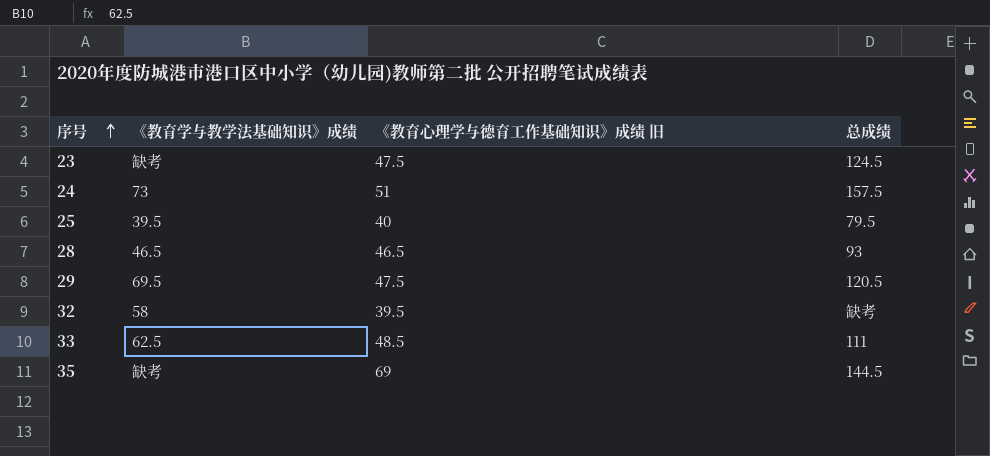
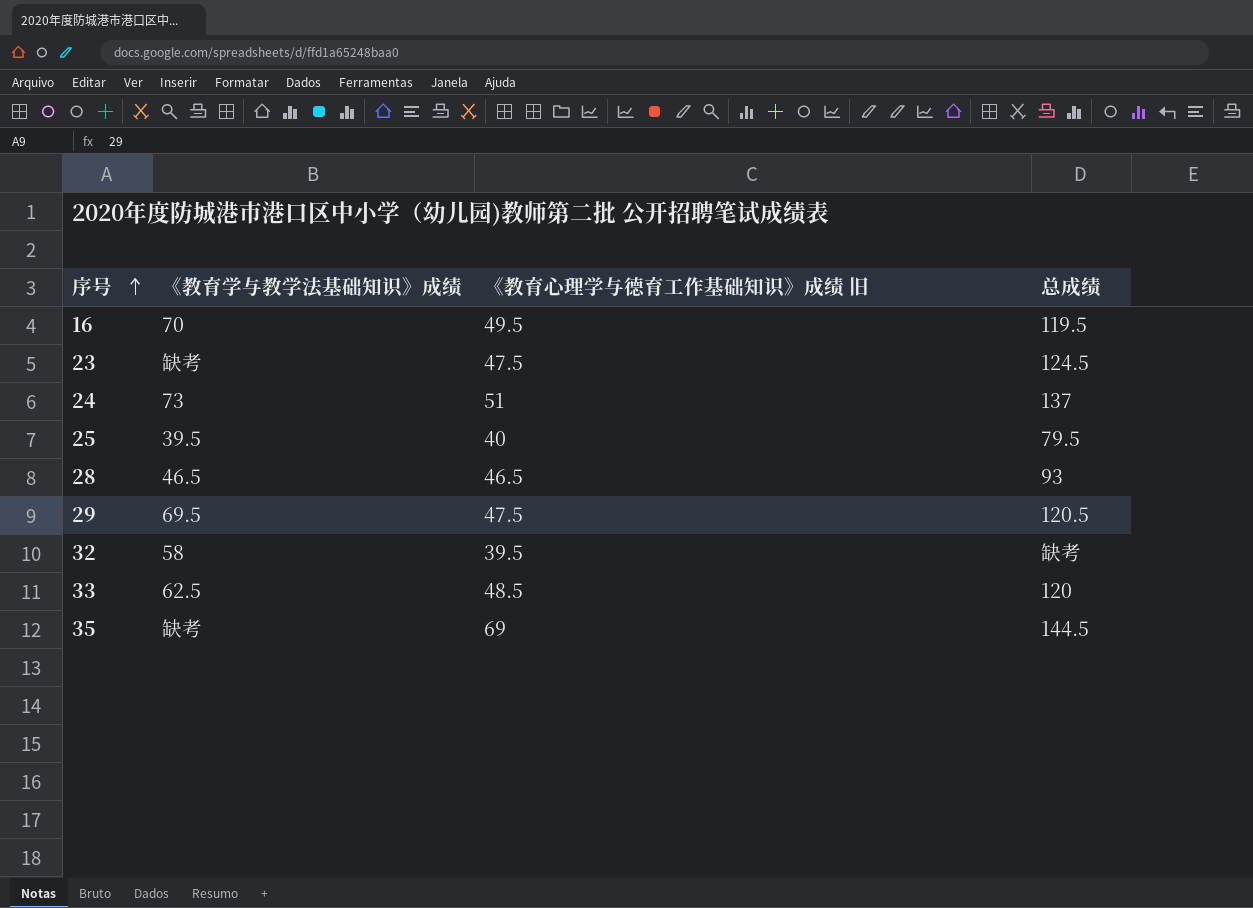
row 16: none -> 70 | 49.5 | 119.5
24 | 总成绩: 157.5 -> 137
33 | 总成绩: 111 -> 120

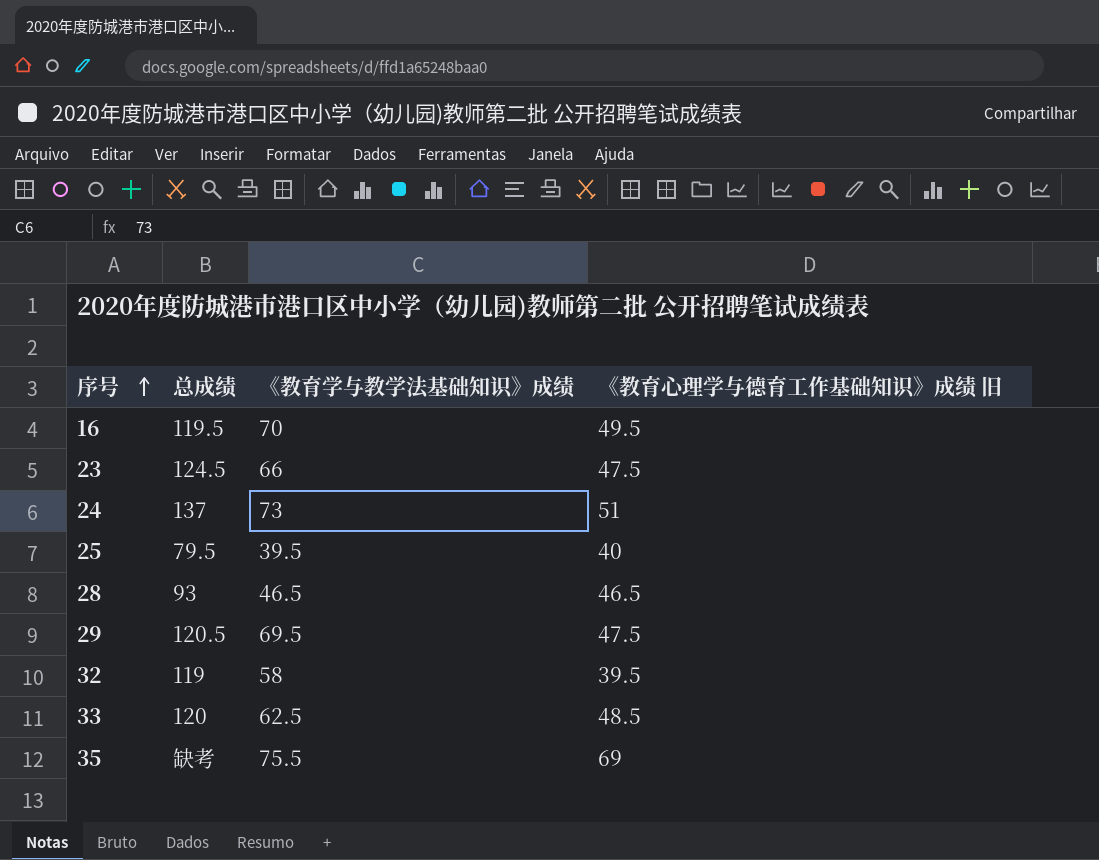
column 总成绩 | position: 4 -> 2
23 | 《教育学与教学法基础知识》成绩: 缺考 -> 66
32 | 总成绩: 缺考 -> 119
35 | 总成绩: 144.5 -> 缺考
35 | 《教育学与教学法基础知识》成绩: 缺考 -> 75.5

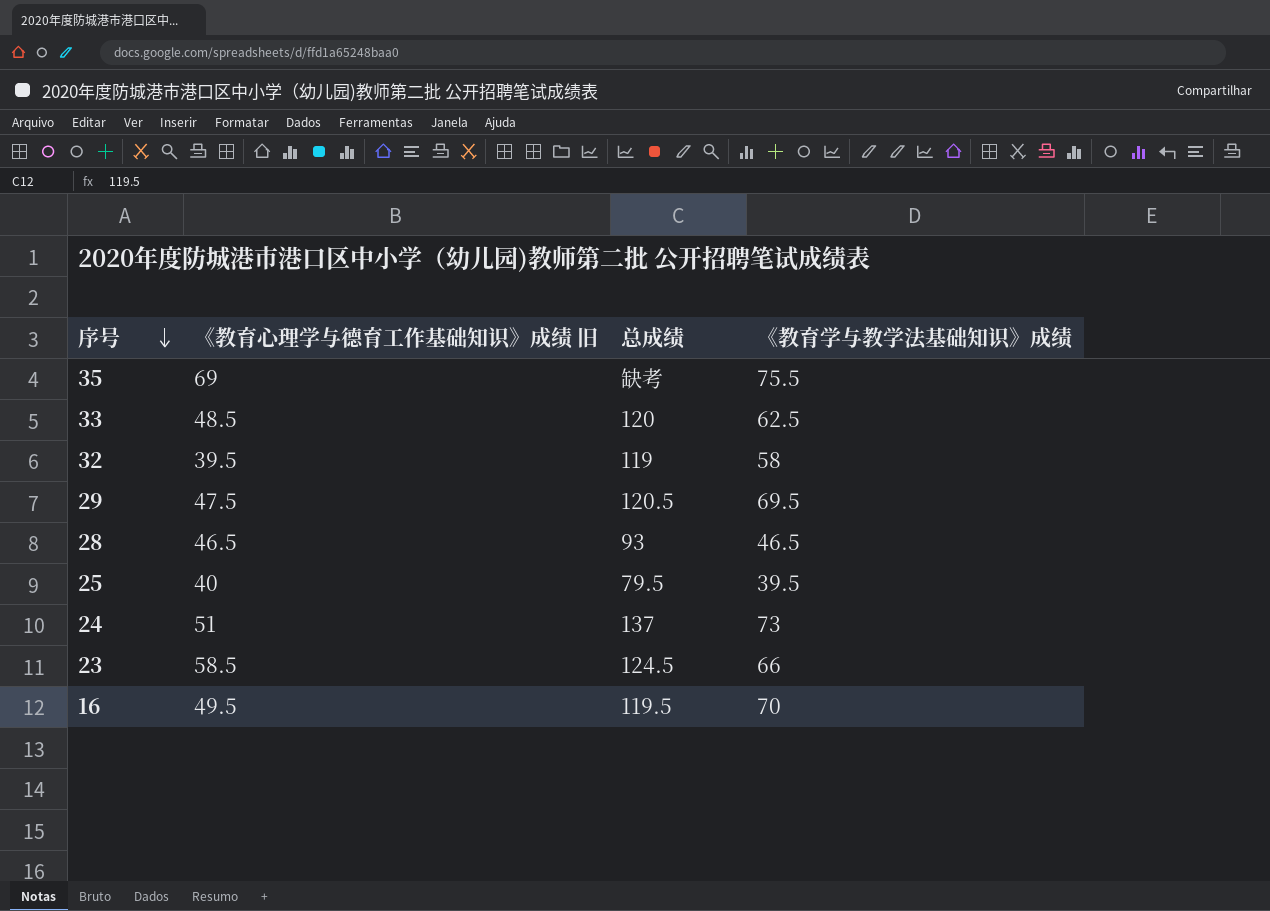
row order: 序号 ascending -> 序号 descending
column 《教育心理学与德育工作基础知识》成绩 旧 | position: 4 -> 2
23 | 《教育心理学与德育工作基础知识》成绩 旧: 47.5 -> 58.5

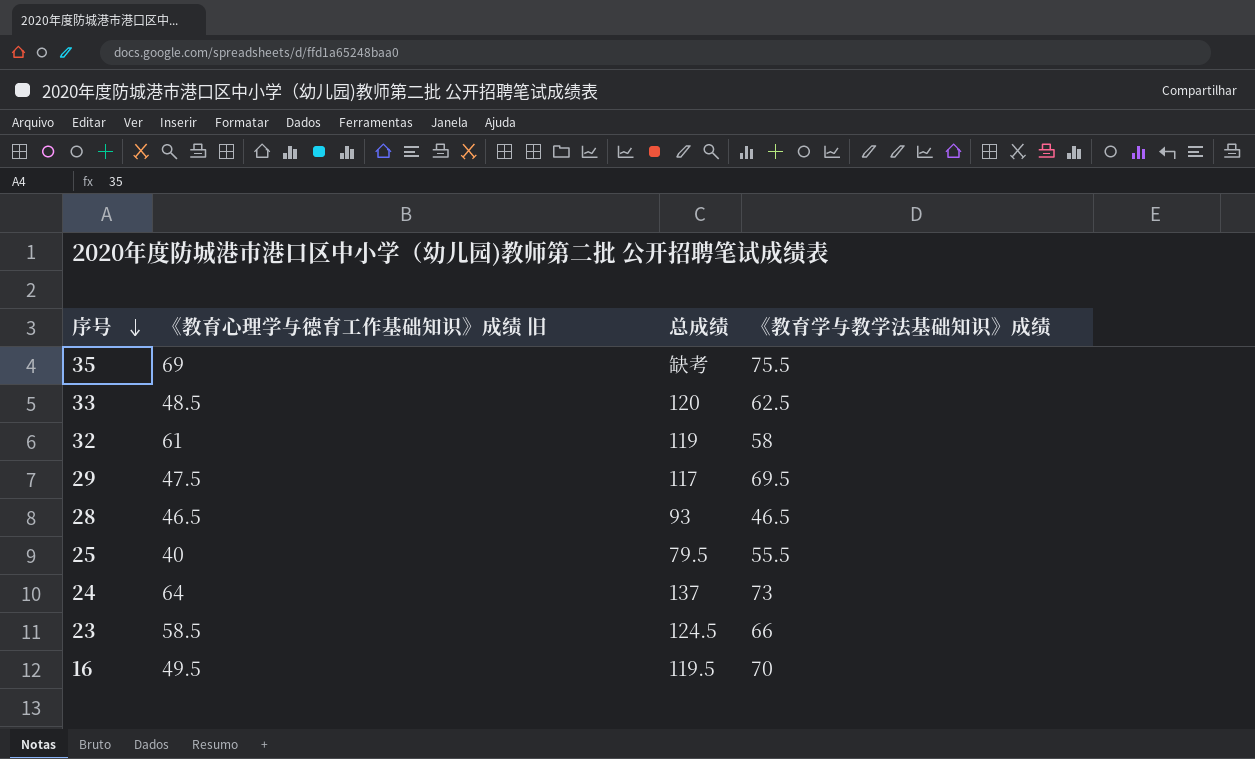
32 | 《教育心理学与德育工作基础知识》成绩 旧: 39.5 -> 61
29 | 总成绩: 120.5 -> 117
25 | 《教育学与教学法基础知识》成绩: 39.5 -> 55.5
24 | 《教育心理学与德育工作基础知识》成绩 旧: 51 -> 64

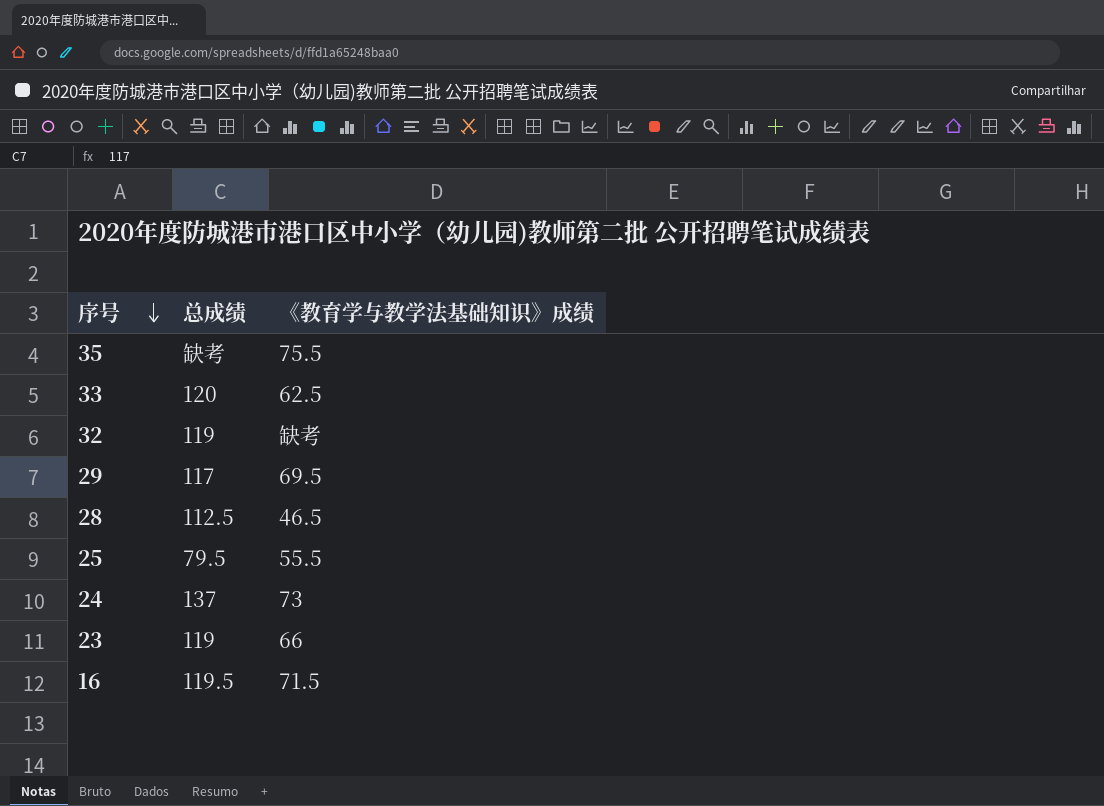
column 《教育心理学与德育工作基础知识》成绩 旧 | position: 2 -> none
32 | 《教育学与教学法基础知识》成绩: 58 -> 缺考
28 | 总成绩: 93 -> 112.5
23 | 总成绩: 124.5 -> 119
16 | 《教育学与教学法基础知识》成绩: 70 -> 71.5

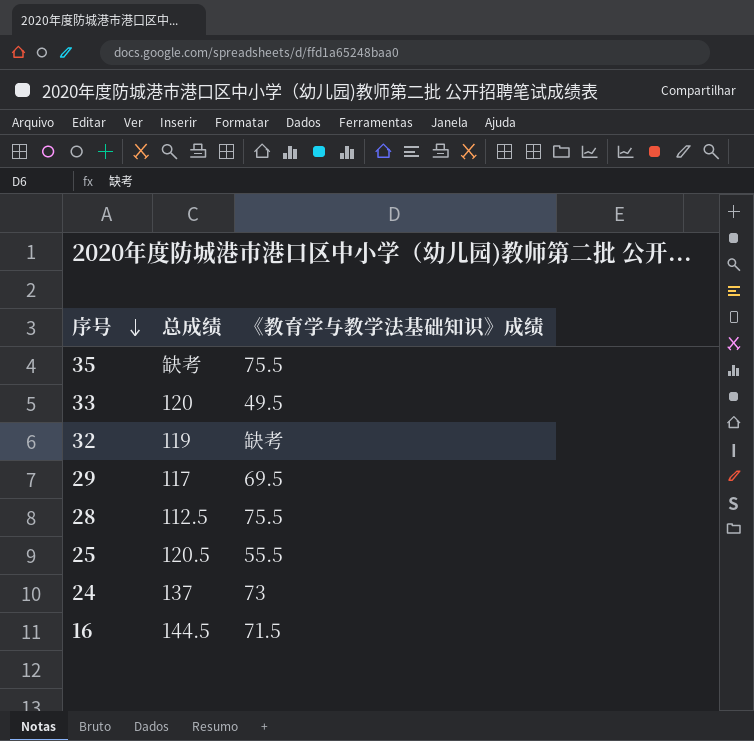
row 23: 119 | 66 -> none
33 | 《教育学与教学法基础知识》成绩: 62.5 -> 49.5
28 | 《教育学与教学法基础知识》成绩: 46.5 -> 75.5
25 | 总成绩: 79.5 -> 120.5
16 | 总成绩: 119.5 -> 144.5

